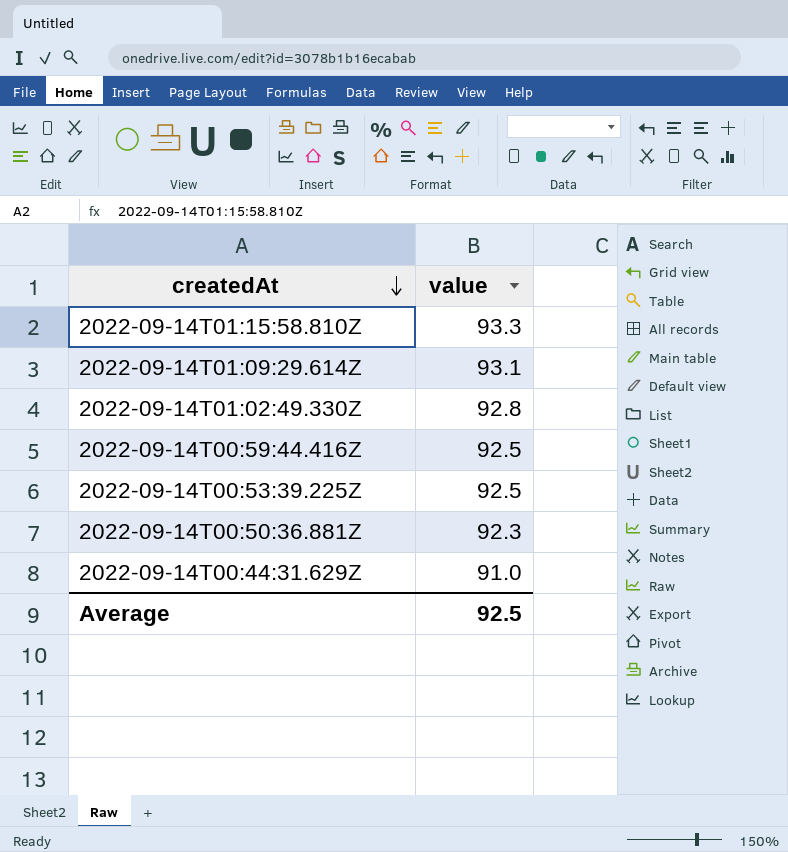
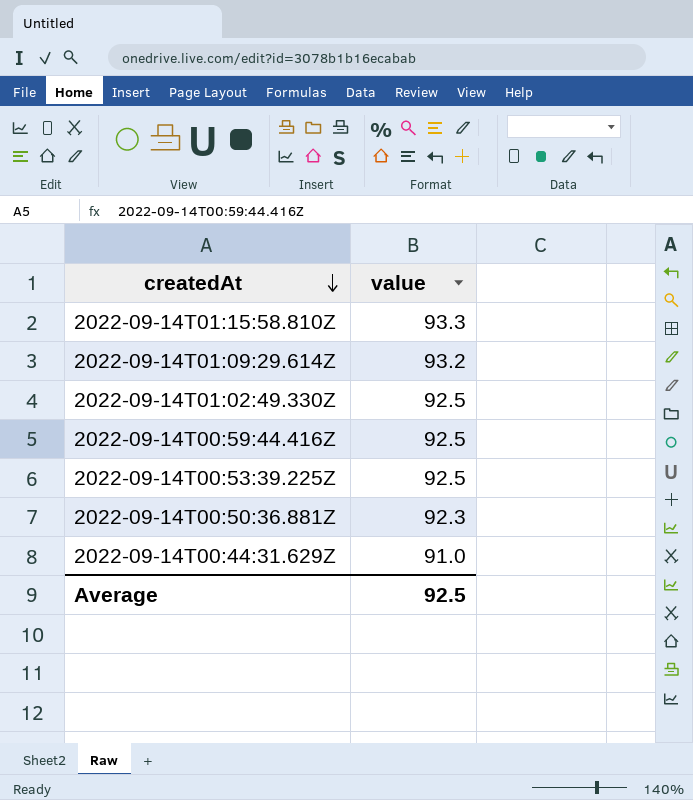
2022-09-14T01:09:29.614Z | value: 93.1 -> 93.2
2022-09-14T01:02:49.330Z | value: 92.8 -> 92.5

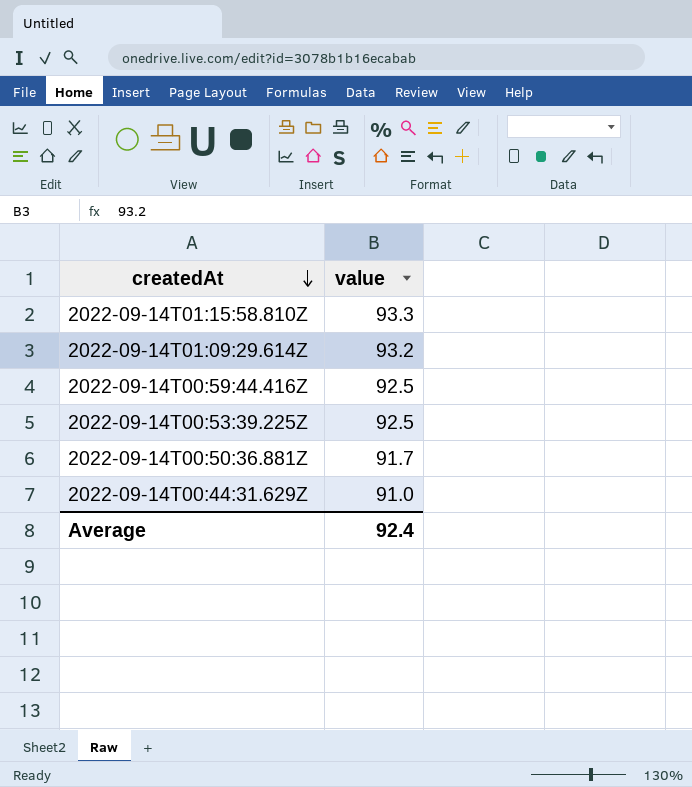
row 2022-09-14T01:02:49.330Z: 92.5 -> none
2022-09-14T00:50:36.881Z | value: 92.3 -> 91.7
Average | value: 92.5 -> 92.4

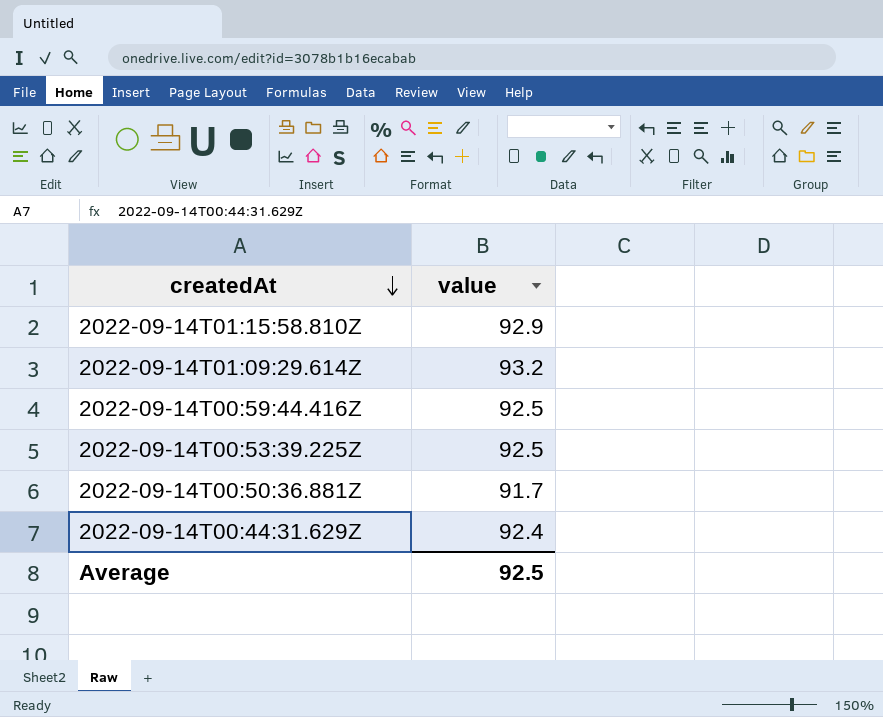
2022-09-14T01:15:58.810Z | value: 93.3 -> 92.9
2022-09-14T00:44:31.629Z | value: 91.0 -> 92.4
Average | value: 92.4 -> 92.5

